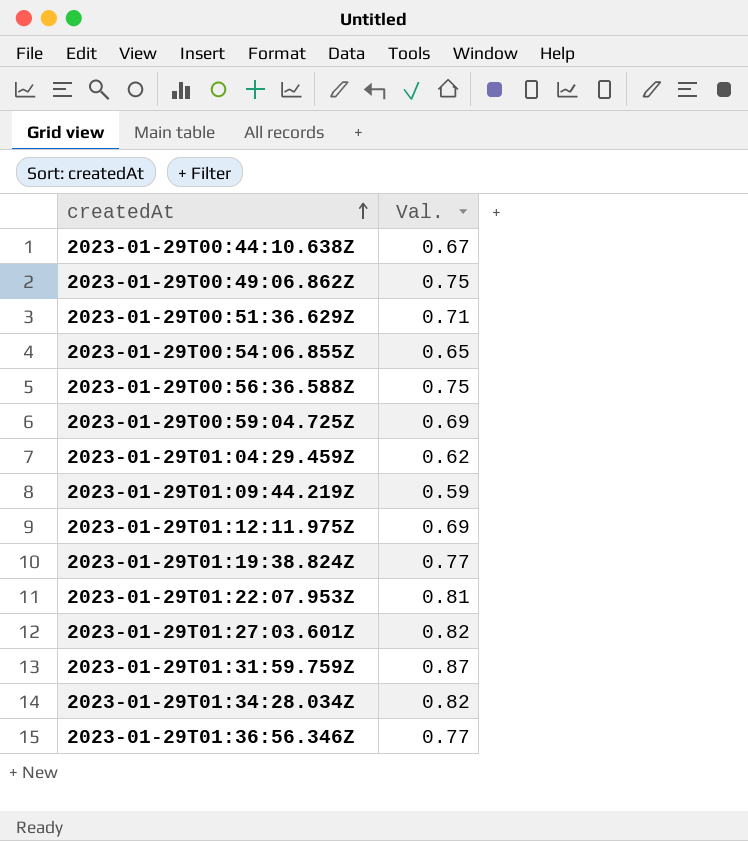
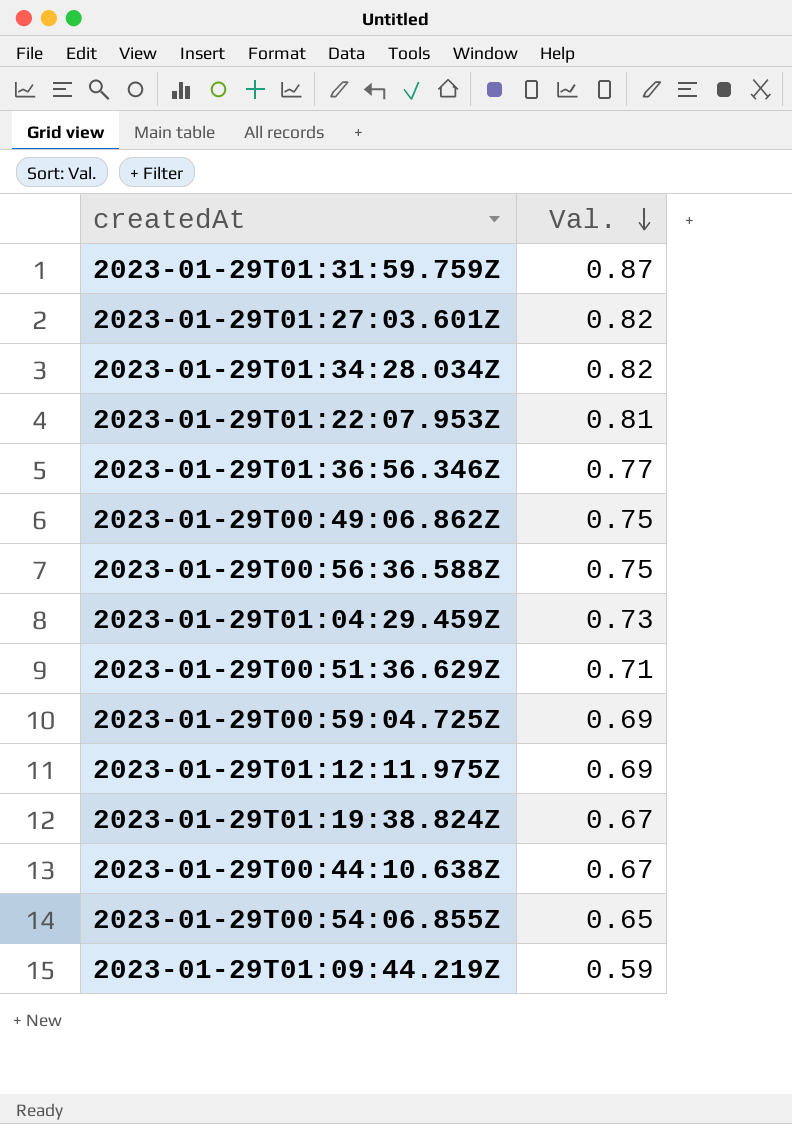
row order: createdAt ascending -> Val. descending
2023-01-29T01:04:29.459Z | Val.: 0.62 -> 0.73
2023-01-29T01:19:38.824Z | Val.: 0.77 -> 0.67

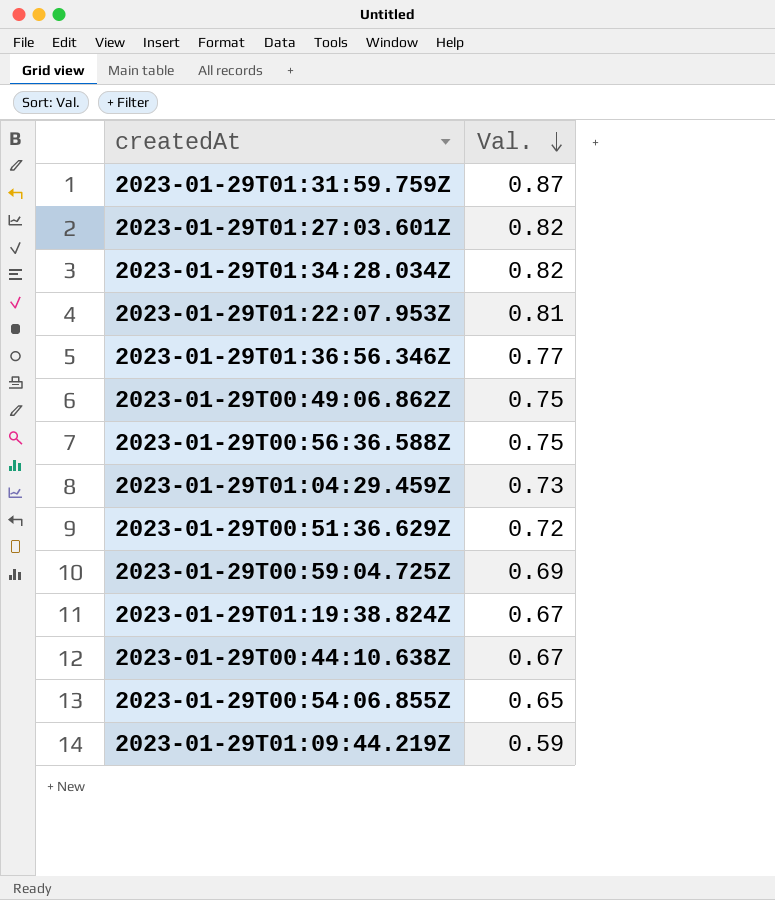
row 2023-01-29T01:12:11.975Z: 0.69 -> none
2023-01-29T00:51:36.629Z | Val.: 0.71 -> 0.72

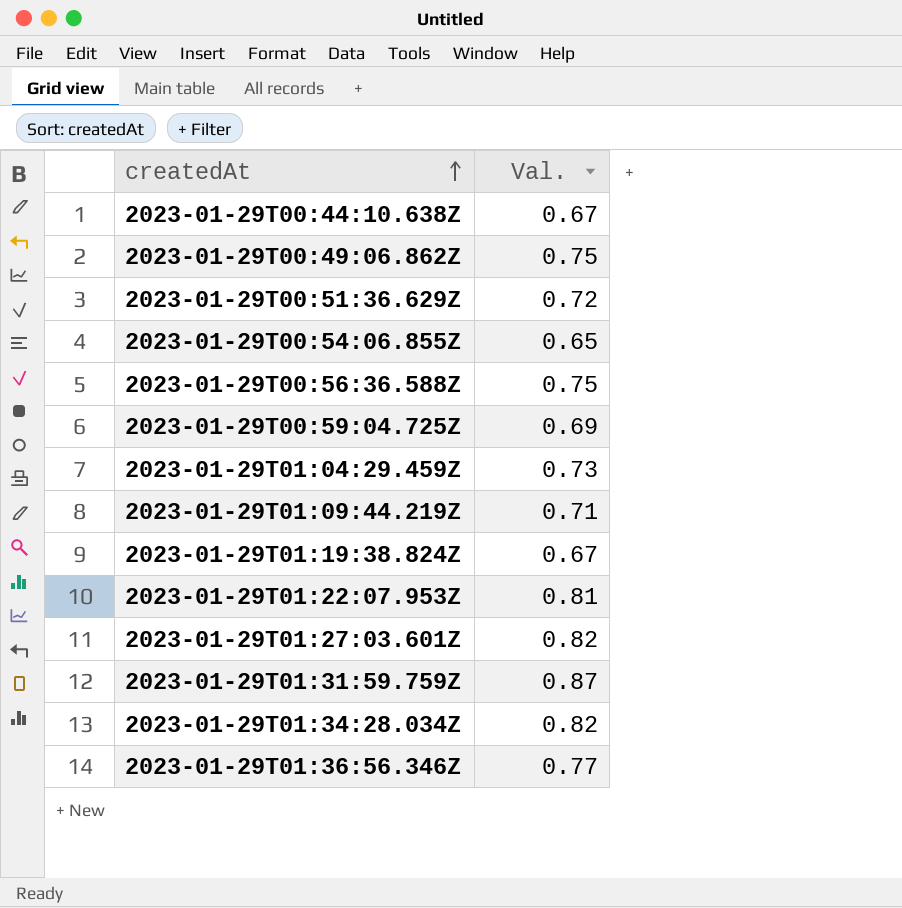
row order: Val. descending -> createdAt ascending
2023-01-29T01:09:44.219Z | Val.: 0.59 -> 0.71

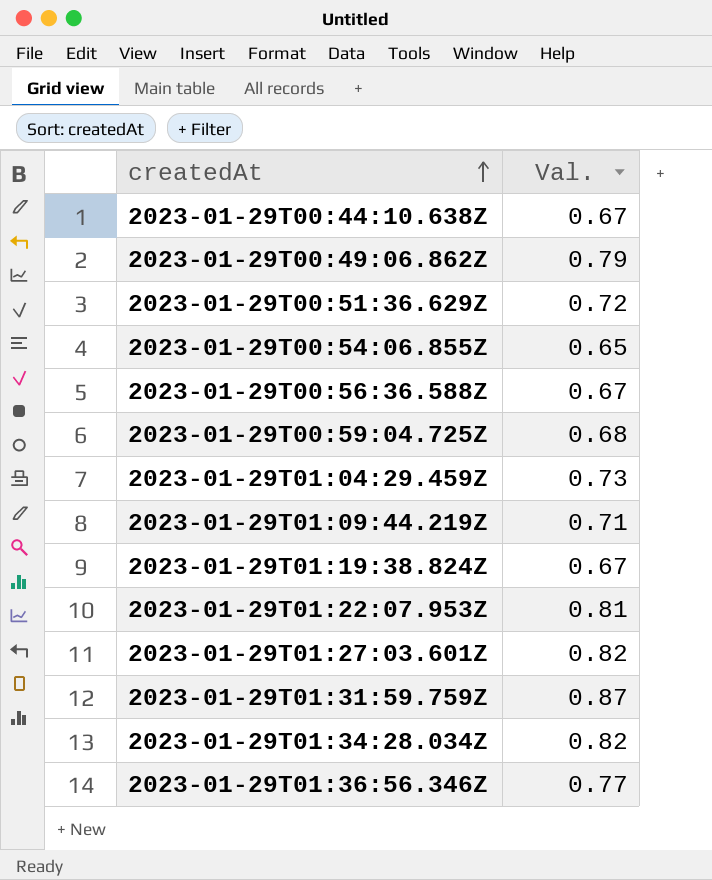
2023-01-29T00:49:06.862Z | Val.: 0.75 -> 0.79
2023-01-29T00:56:36.588Z | Val.: 0.75 -> 0.67
2023-01-29T00:59:04.725Z | Val.: 0.69 -> 0.68

